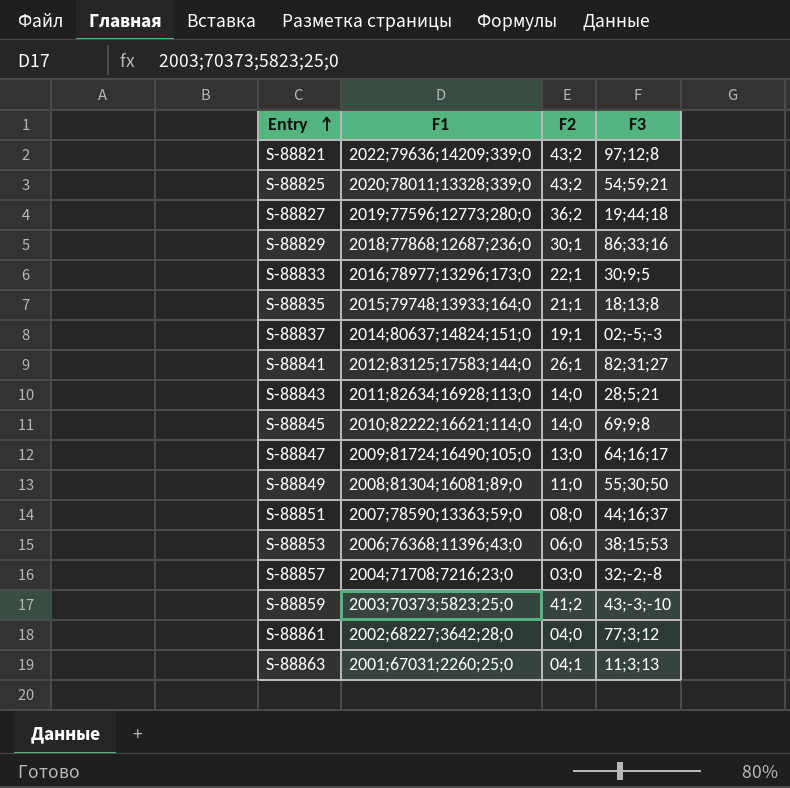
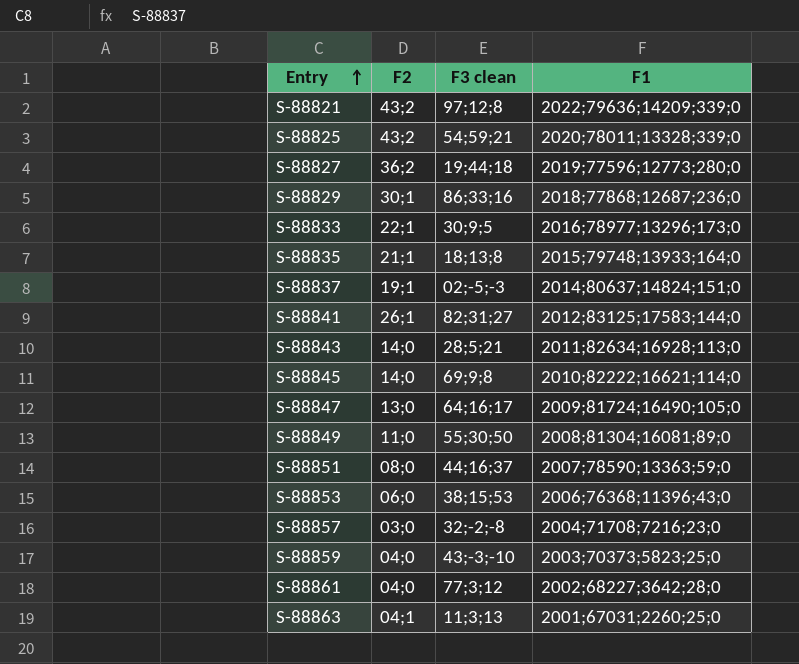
column name: F3 -> F3 clean
column F1 | position: 2 -> 4
S-88859 | F2: 41;2 -> 04;0

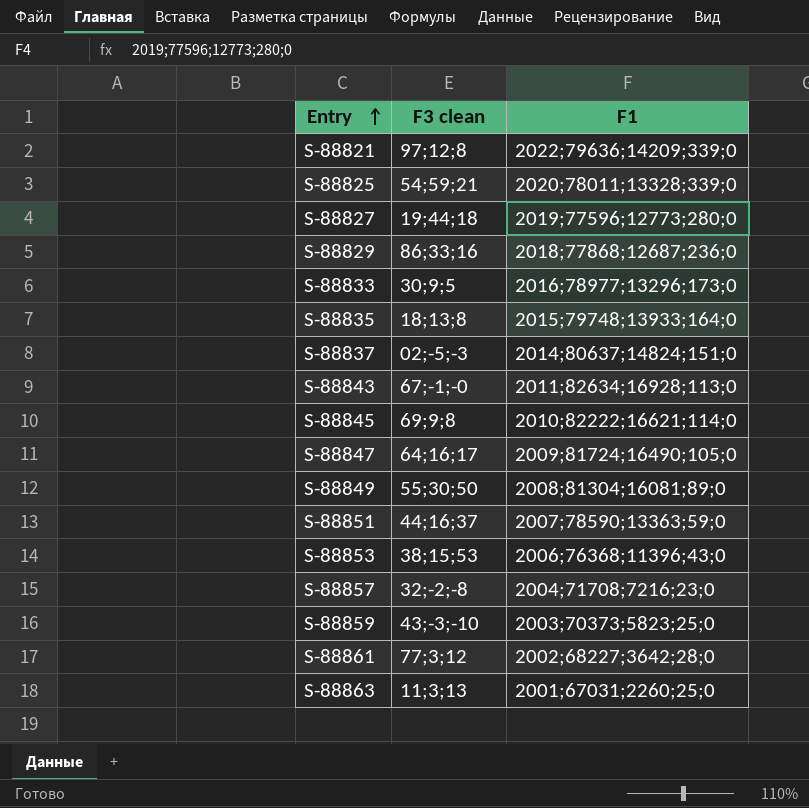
column F2 | position: 2 -> none
row S-88841: 26;1 | 82;31;27 | 2012;83125;17583;144;0 -> none
S-88843 | F3 clean: 28;5;21 -> 67;-1;-0

